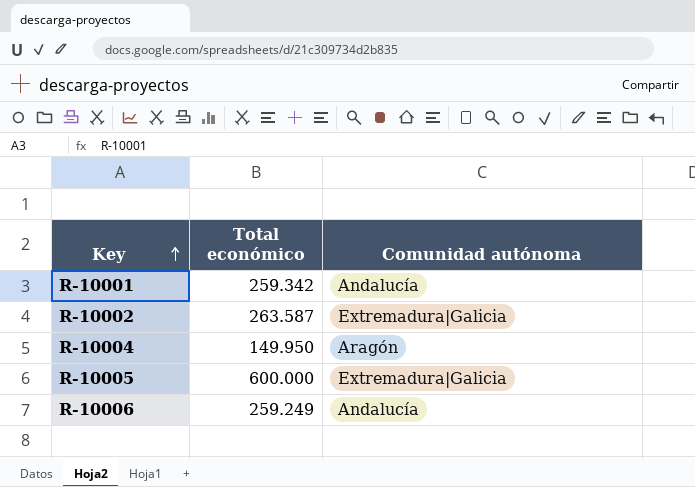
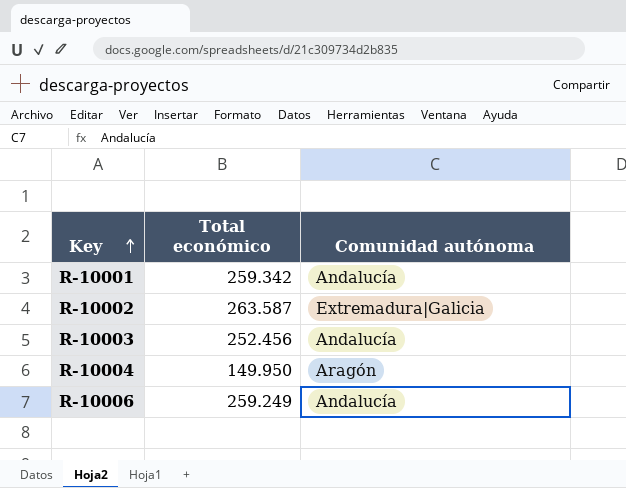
row R-10005: 600.000 | Extremadura|Galicia -> none
row R-10003: none -> 252.456 | Andalucía

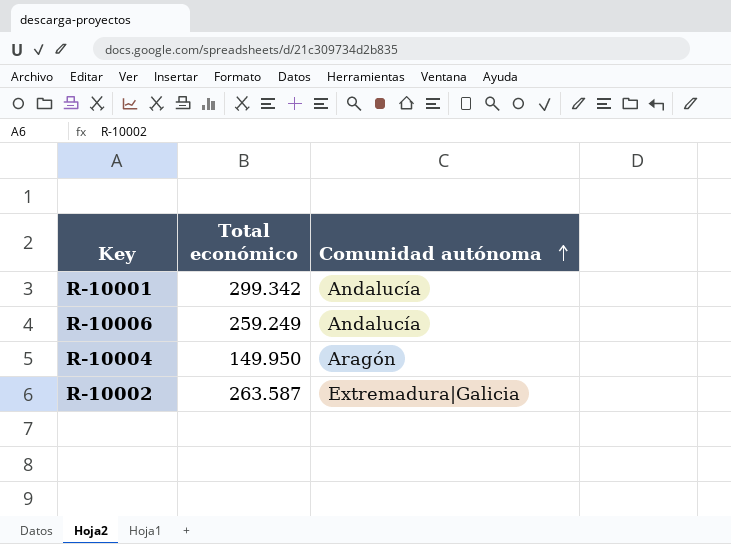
row order: Key ascending -> Comunidad autónoma ascending
row R-10003: 252.456 | Andalucía -> none
R-10001 | Total económico: 259.342 -> 299.342

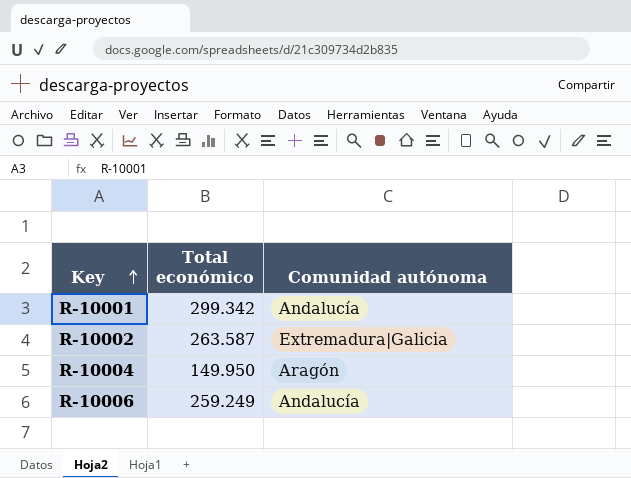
row order: Comunidad autónoma ascending -> Key ascending

